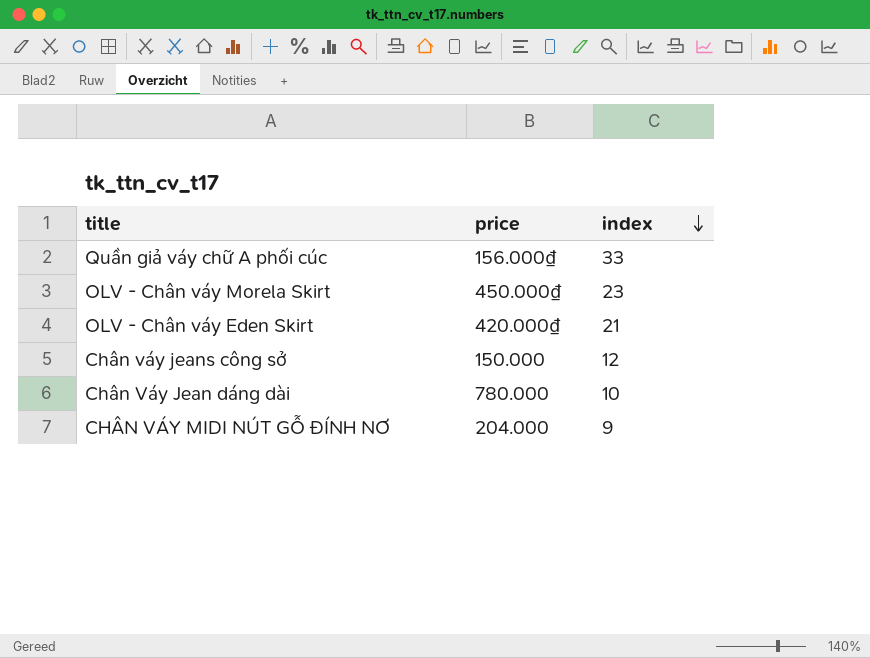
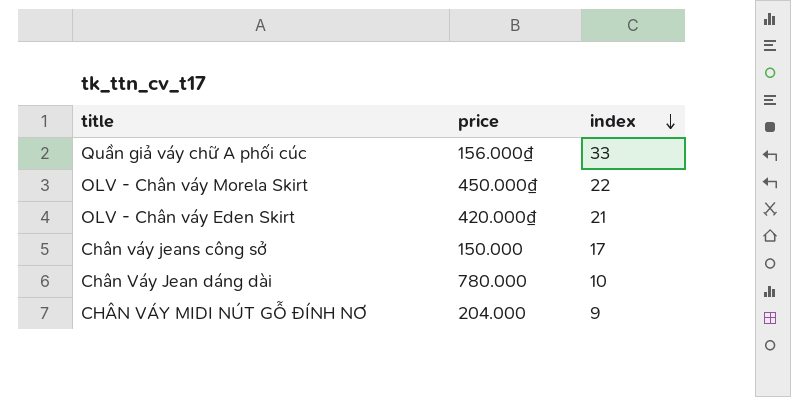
OLV - Chân váy Morela Skirt | index: 23 -> 22
Chân váy jeans công sở | index: 12 -> 17

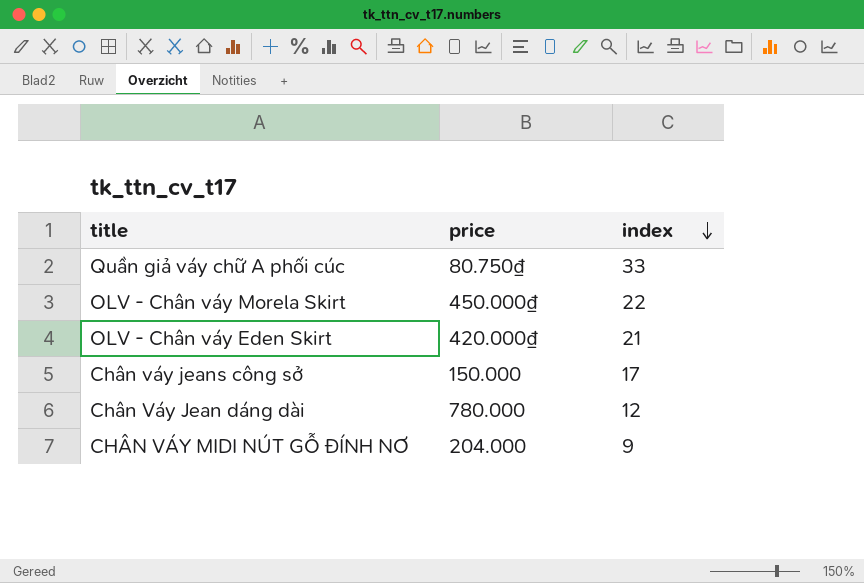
Quần giả váy chữ A phối cúc | price: 156.000₫ -> 80.750₫
Chân Váy Jean dáng dài | index: 10 -> 12

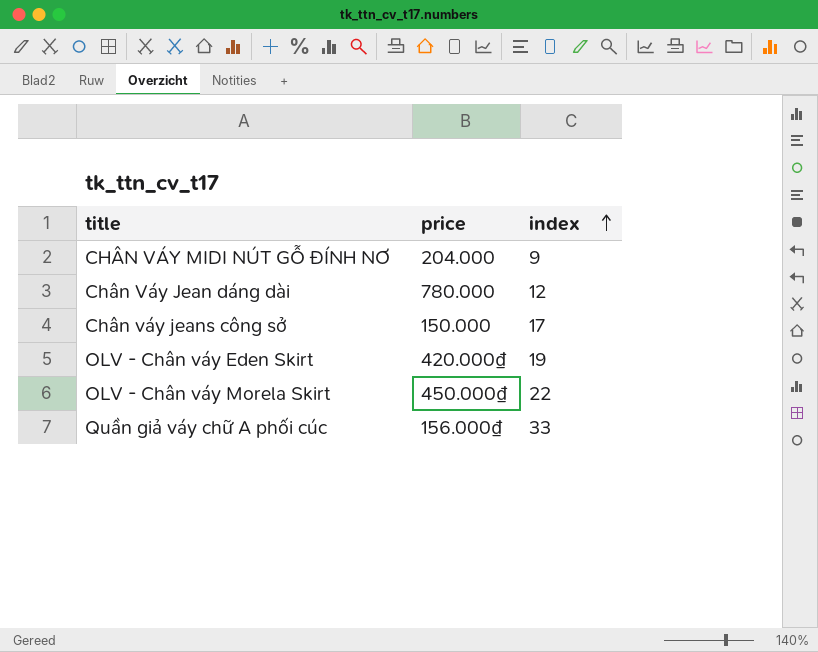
row order: index descending -> index ascending
OLV - Chân váy Eden Skirt | index: 21 -> 19
Quần giả váy chữ A phối cúc | price: 80.750₫ -> 156.000₫

